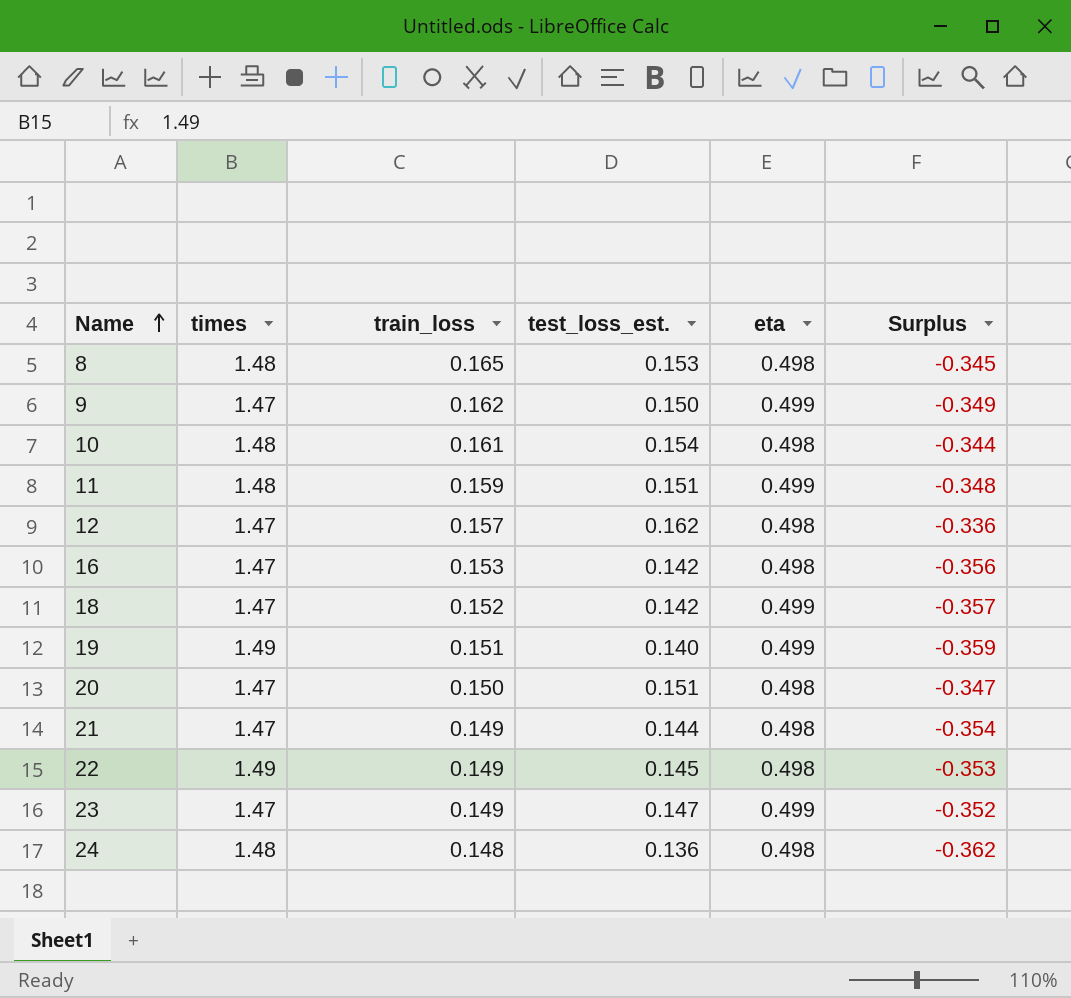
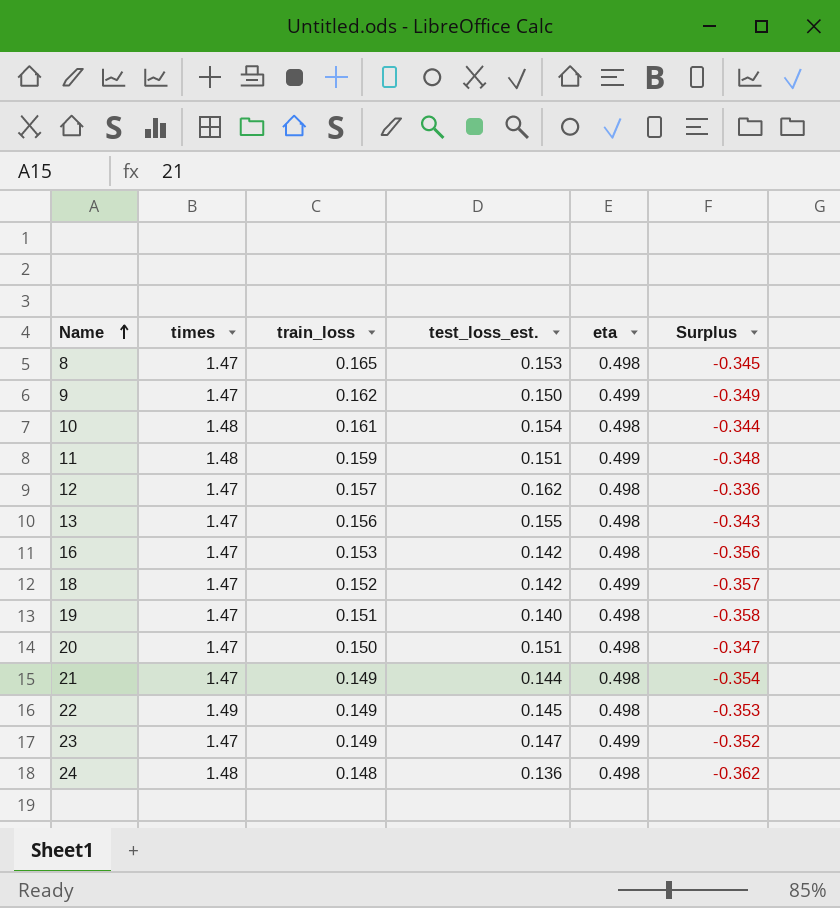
8 | times: 1.48 -> 1.47
row 13: none -> 1.47 | 0.156 | 0.155 | 0.498 | -0.343
19 | times: 1.49 -> 1.47
19 | eta: 0.499 -> 0.498
19 | Surplus: -0.359 -> -0.358

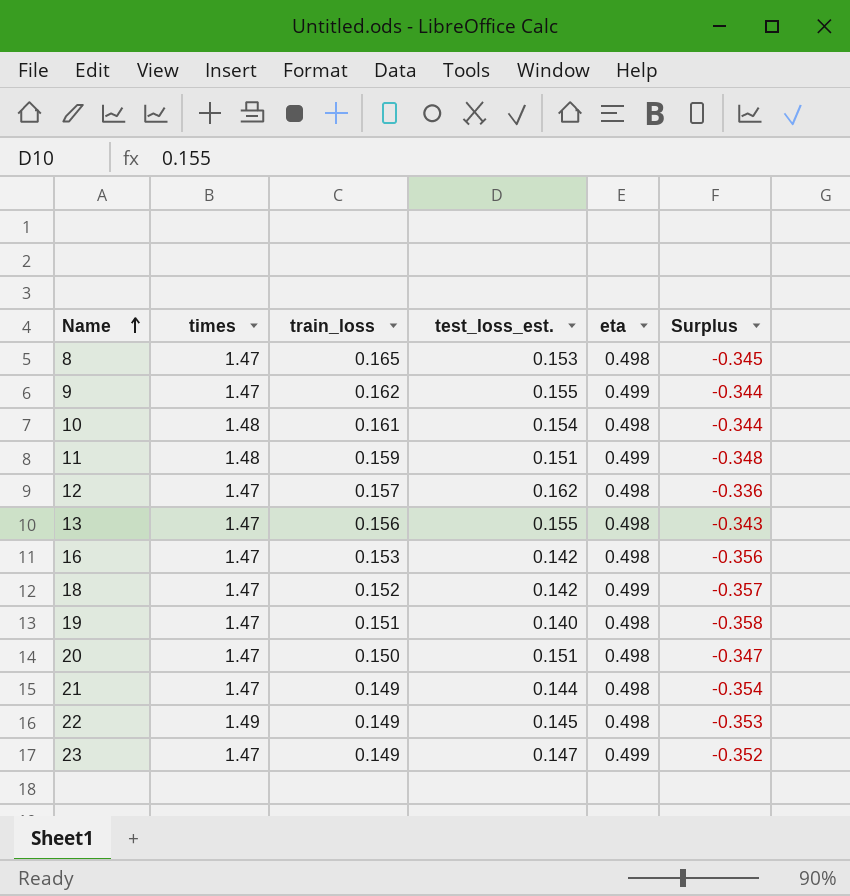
row 24: 1.48 | 0.148 | 0.136 | 0.498 | -0.362 -> none
9 | test_loss_est.: 0.150 -> 0.155
9 | Surplus: -0.349 -> -0.344

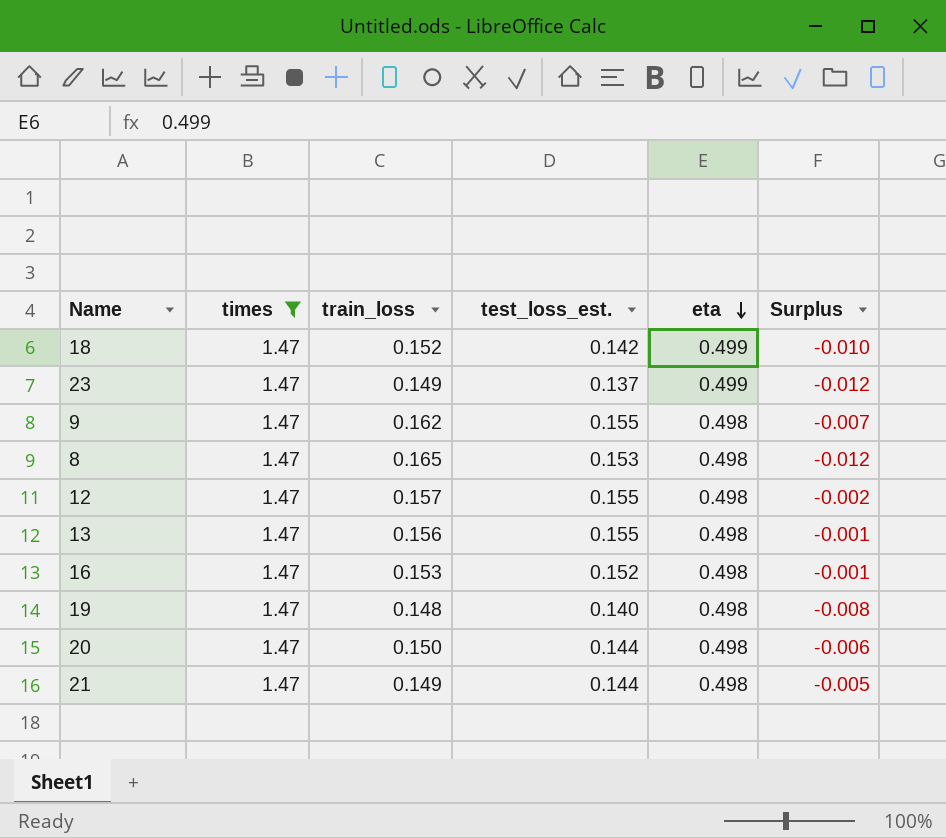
filter: none -> times = 1.47
row order: Name ascending -> eta descending
column Surplus | formula: [test_loss_est.] - [eta] -> [test_loss_est.] - [train_loss]
23 | test_loss_est.: 0.147 -> 0.137
9 | eta: 0.499 -> 0.498
12 | test_loss_est.: 0.162 -> 0.155
16 | test_loss_est.: 0.142 -> 0.152
19 | train_loss: 0.151 -> 0.148
20 | test_loss_est.: 0.151 -> 0.144

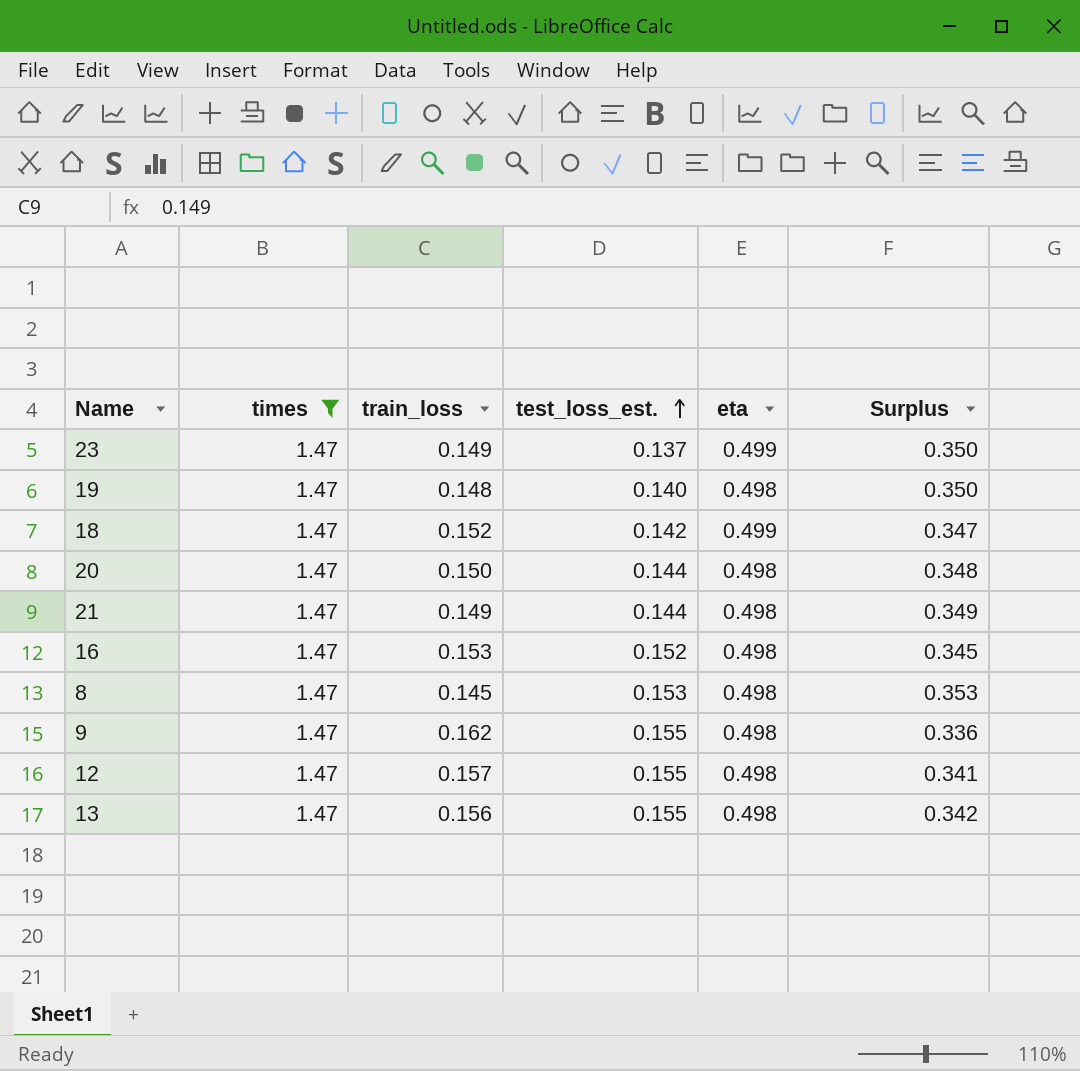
row order: eta descending -> test_loss_est. ascending
column Surplus | formula: [test_loss_est.] - [train_loss] -> [eta] - [train_loss]
8 | train_loss: 0.165 -> 0.145

